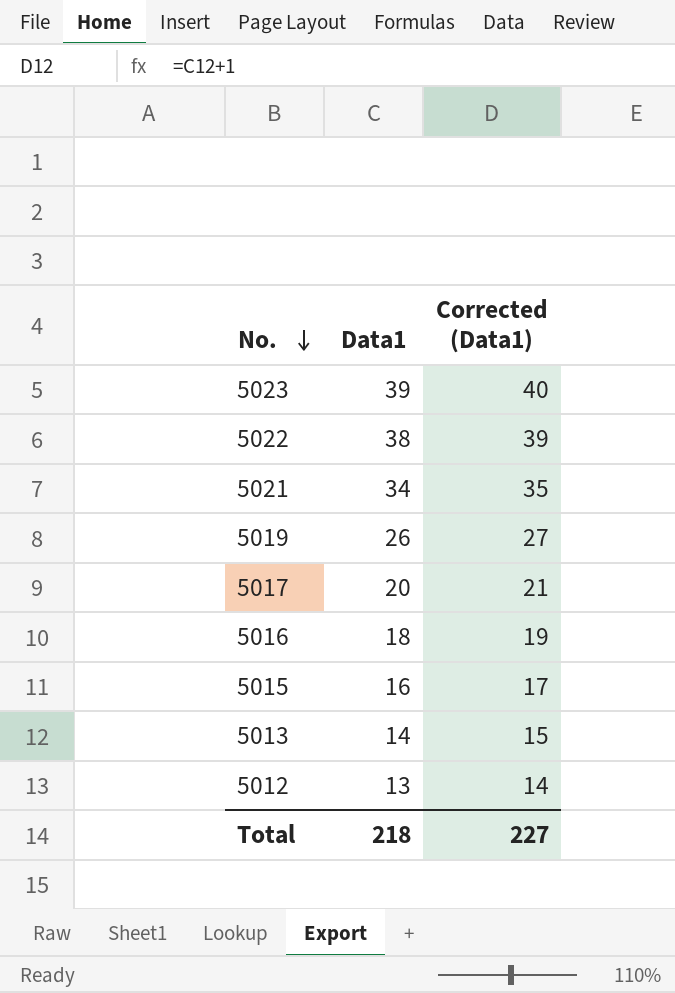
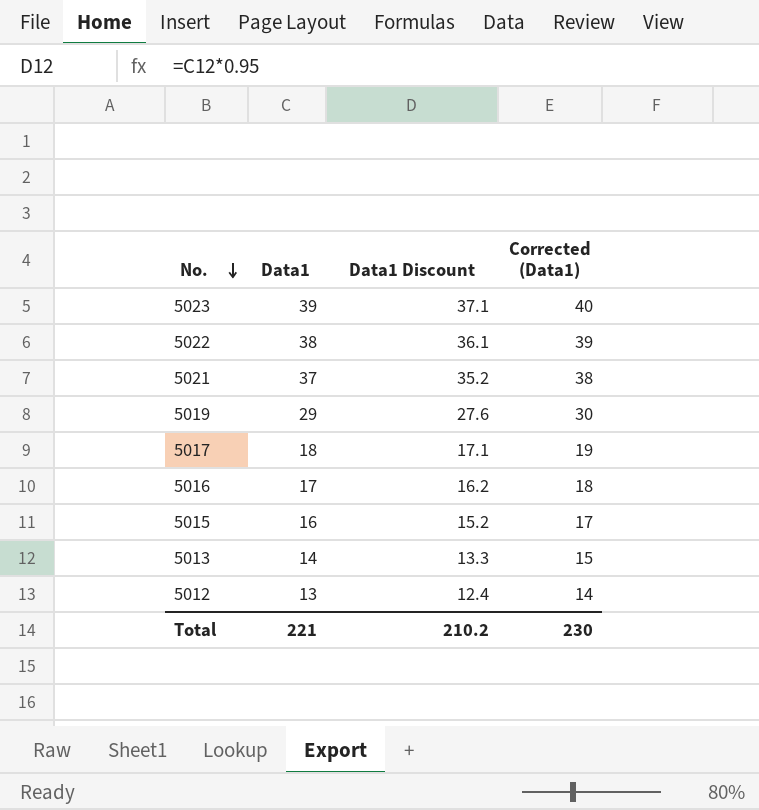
column Data1 Discount | formula: none -> [Data1] * 0.95
5021 | Data1: 34 -> 37
5021 | Corrected (Data1): 35 -> 38
5019 | Data1: 26 -> 29
5019 | Corrected (Data1): 27 -> 30
5017 | Data1: 20 -> 18
5017 | Corrected (Data1): 21 -> 19
5016 | Data1: 18 -> 17
5016 | Corrected (Data1): 19 -> 18
Total | Data1: 218 -> 221
Total | Corrected (Data1): 227 -> 230

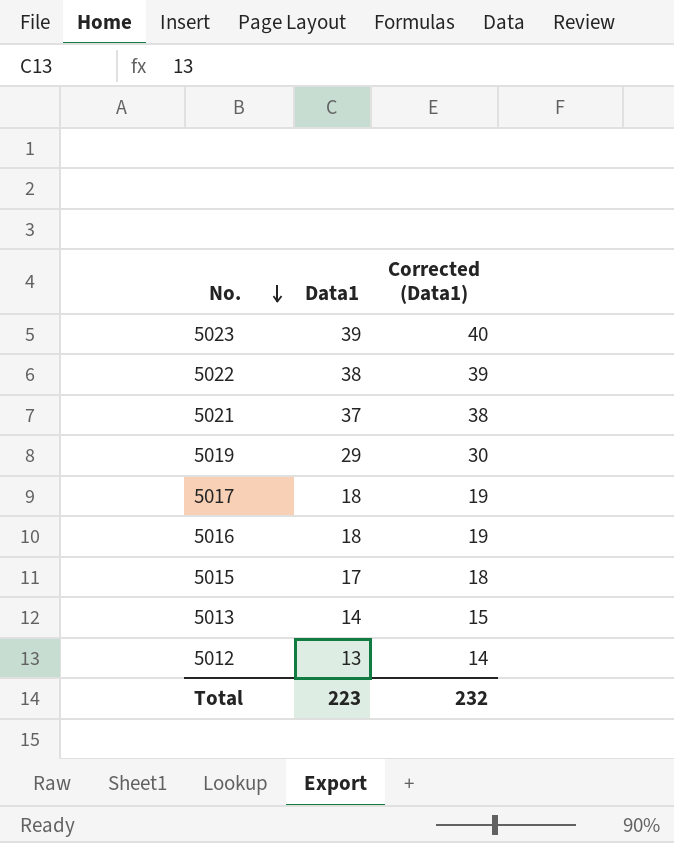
column Data1 Discount | formula: [Data1] * 0.95 -> none
5016 | Data1: 17 -> 18
5016 | Corrected (Data1): 18 -> 19
5015 | Data1: 16 -> 17
5015 | Corrected (Data1): 17 -> 18
Total | Data1: 221 -> 223
Total | Corrected (Data1): 230 -> 232

